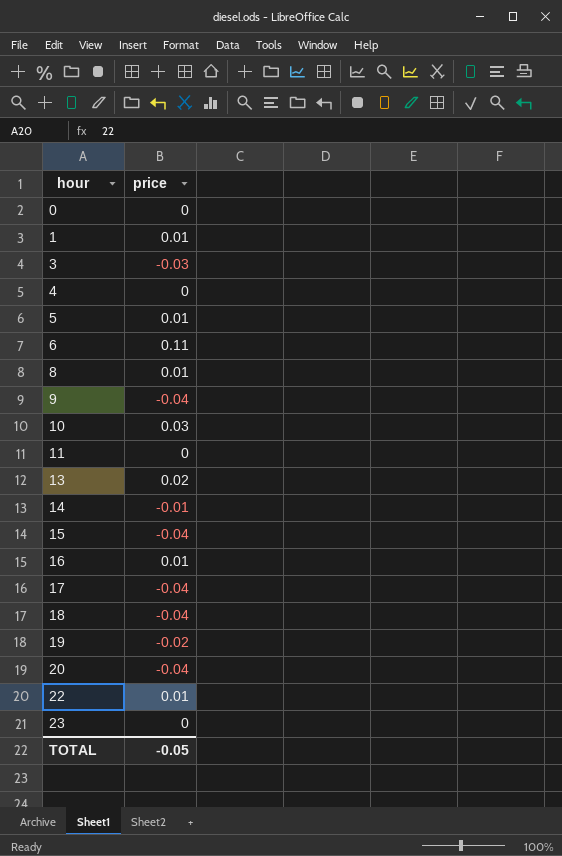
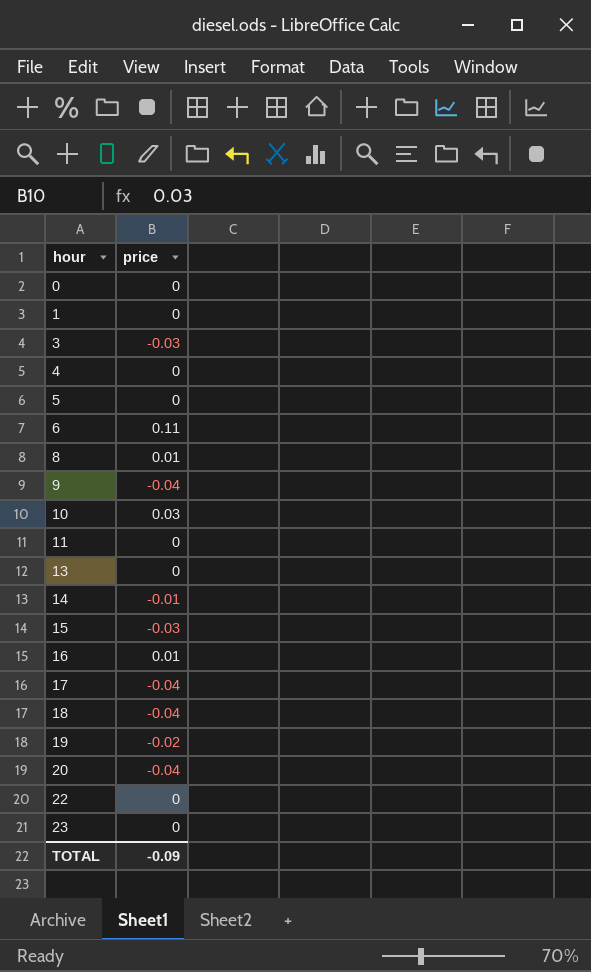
1 | price: 0.01 -> 0
5 | price: 0.01 -> 0
13 | price: 0.02 -> 0
15 | price: -0.04 -> -0.03
22 | price: 0.01 -> 0
TOTAL | price: -0.05 -> -0.09

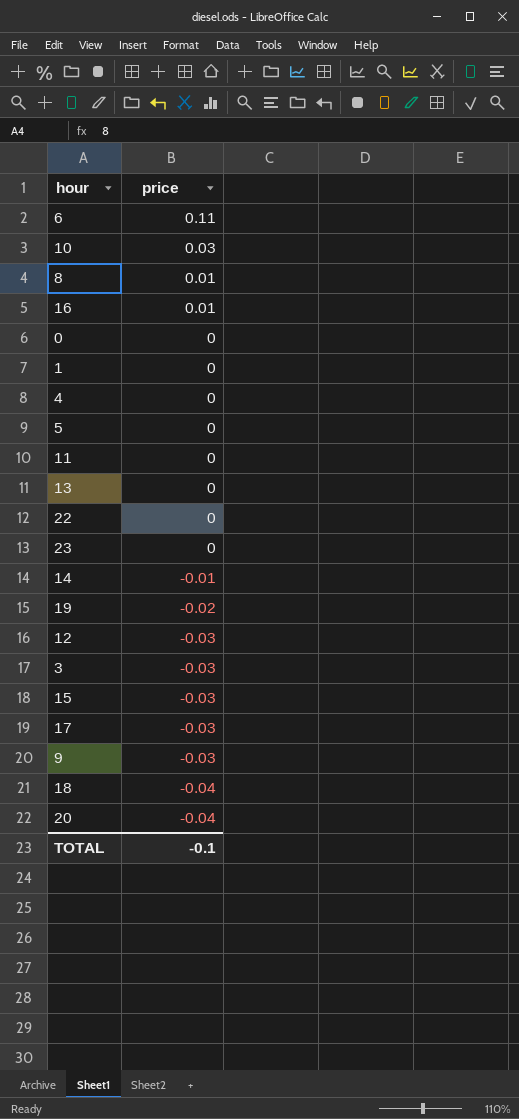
row order: hour ascending -> price descending
row 12: none -> -0.03
17 | price: -0.04 -> -0.03
9 | price: -0.04 -> -0.03
TOTAL | price: -0.09 -> -0.1

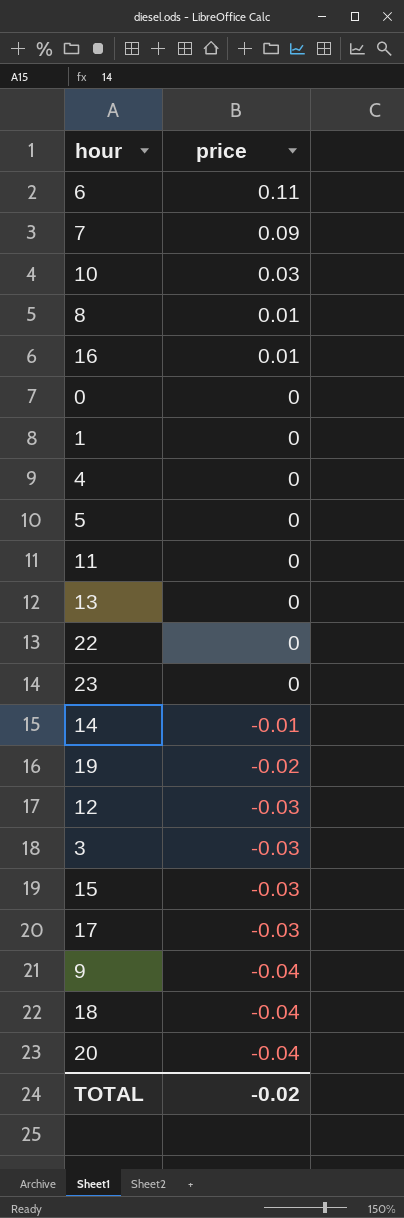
row 7: none -> 0.09
9 | price: -0.03 -> -0.04
TOTAL | price: -0.1 -> -0.02

